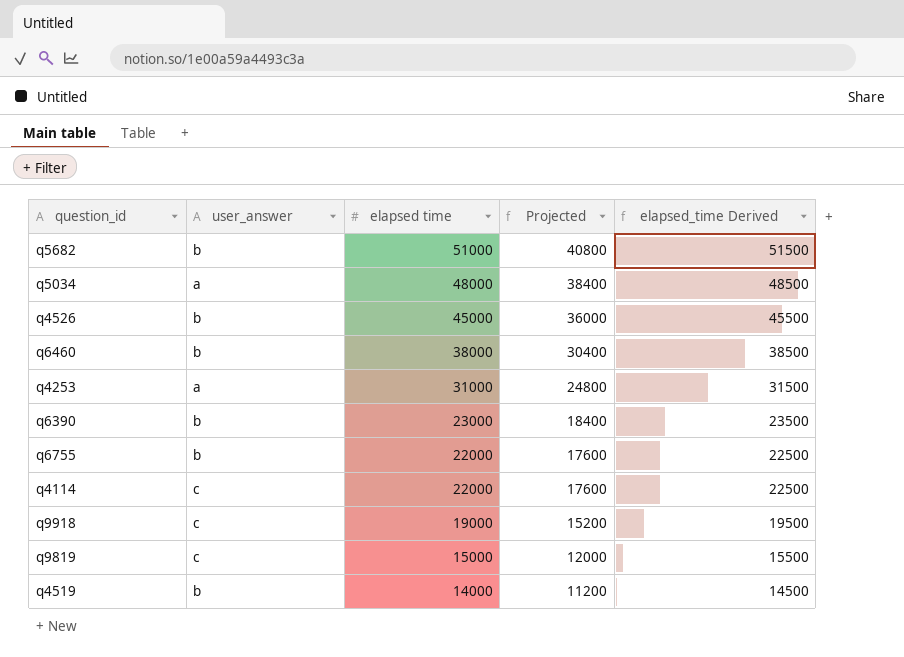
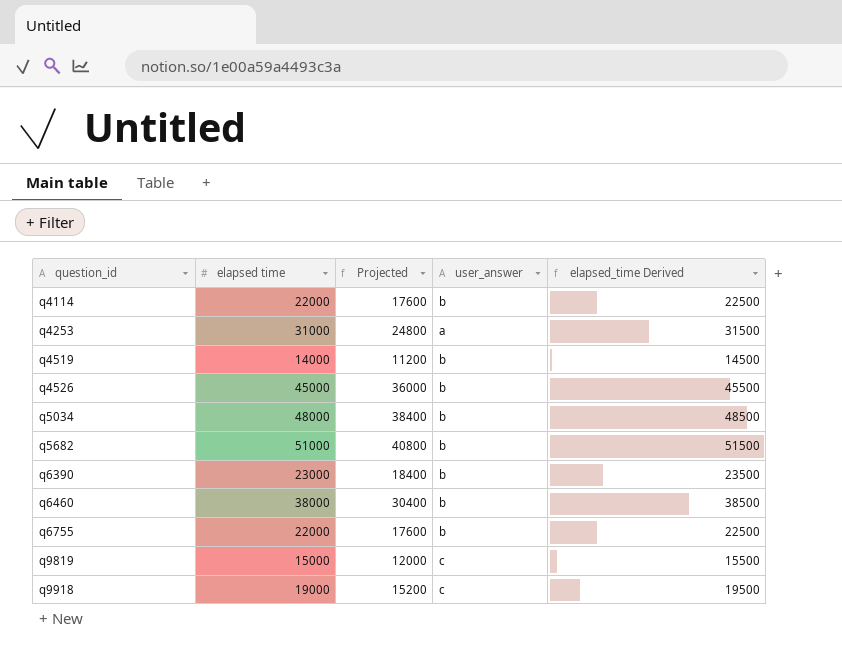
row order: elapsed time descending -> question_id ascending
column user_answer | position: 2 -> 4
q4114 | user_answer: c -> b
q5034 | user_answer: a -> b

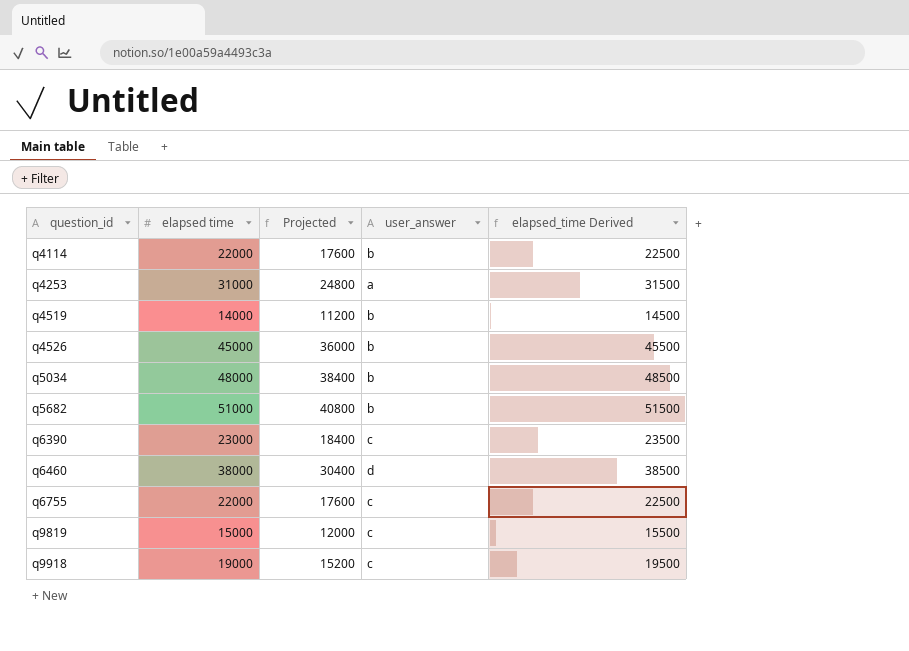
q6390 | user_answer: b -> c
q6460 | user_answer: b -> d
q6755 | user_answer: b -> c

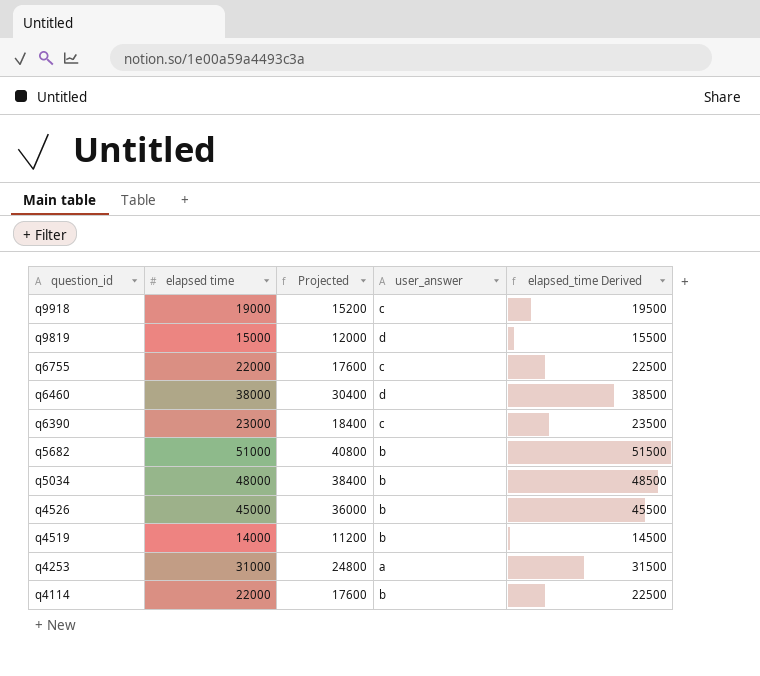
row order: question_id ascending -> question_id descending
q9819 | user_answer: c -> d

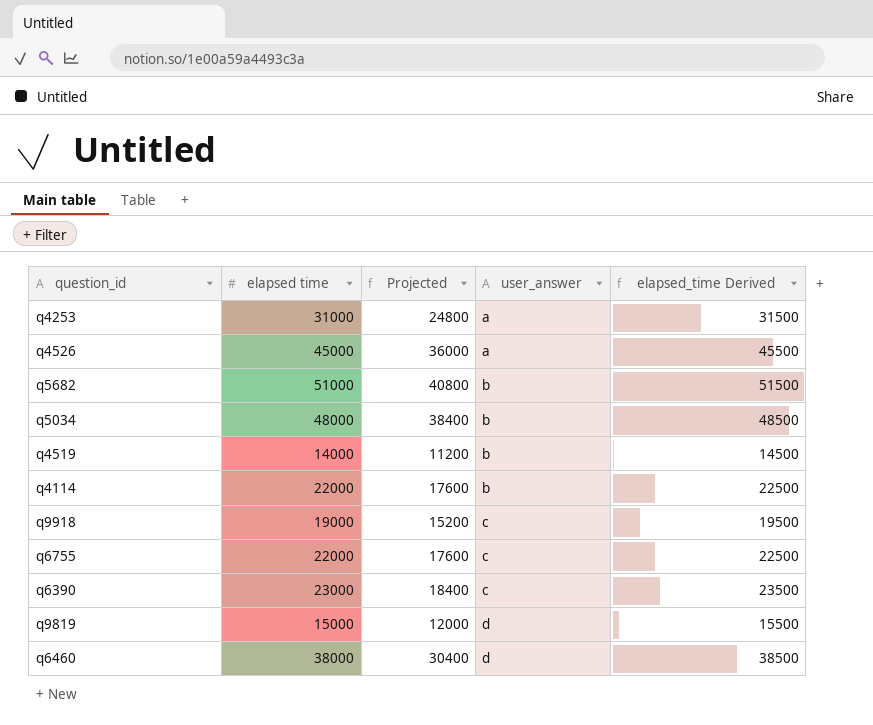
row order: question_id descending -> user_answer ascending
q4526 | user_answer: b -> a

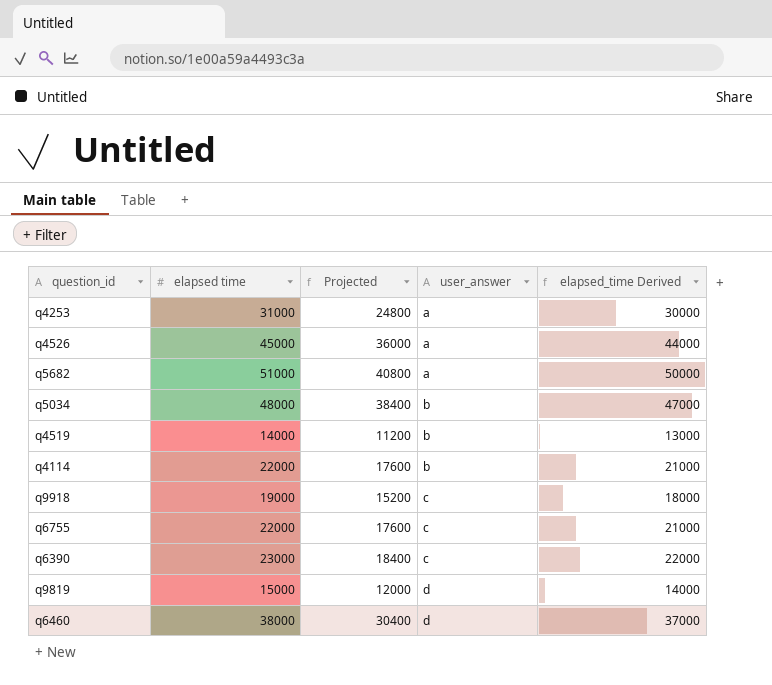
column elapsed_time Derived | formula: [elapsed time] + 500 -> [elapsed time] - 1000
q5682 | user_answer: b -> a

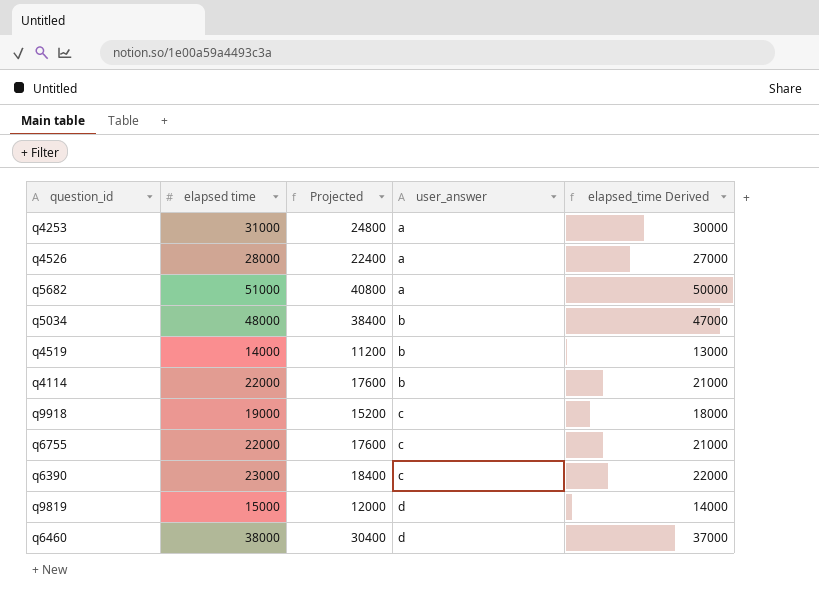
q4526 | elapsed time: 45000 -> 28000
q4526 | Projected: 36000 -> 22400
q4526 | elapsed_time Derived: 44000 -> 27000

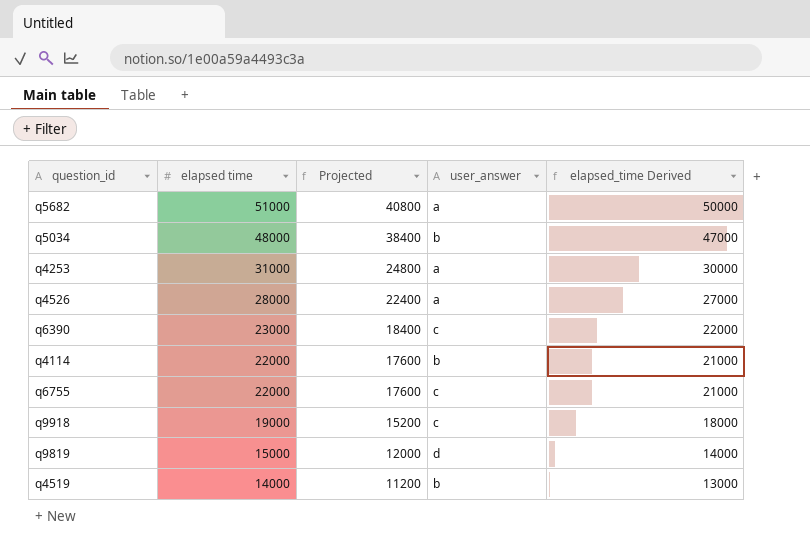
row order: user_answer ascending -> elapsed time descending
row q6460: 38000 | 30400 | d | 37000 -> none

